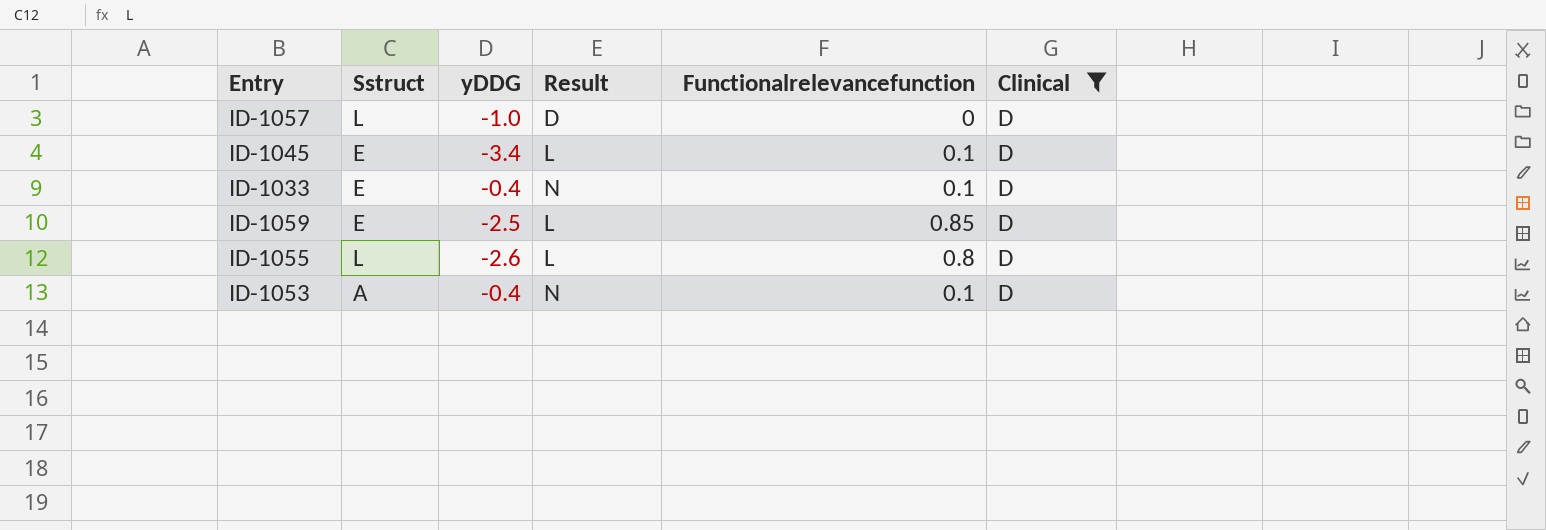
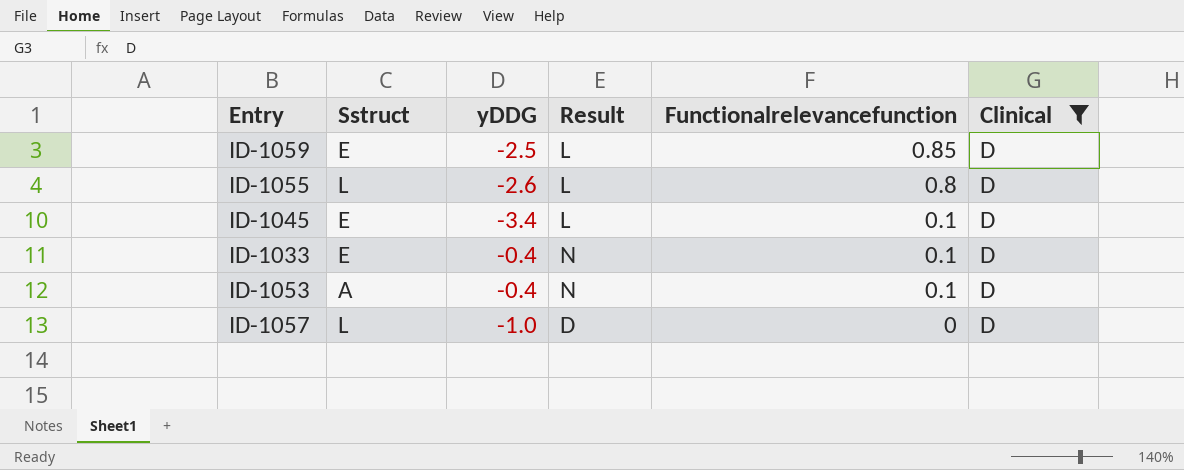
row order: none -> Functionalrelevancefunction descending

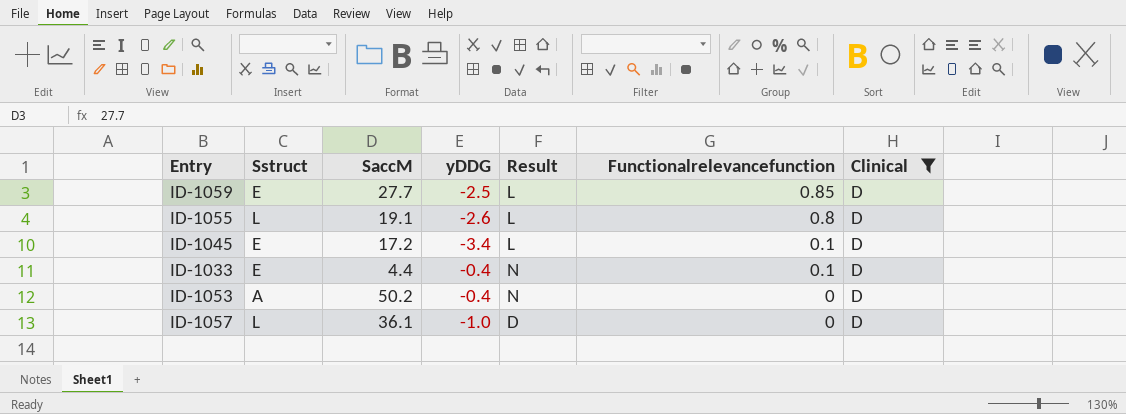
column SaccM | position: none -> 3
ID-1053 | Functionalrelevancefunction: 0.1 -> 0

